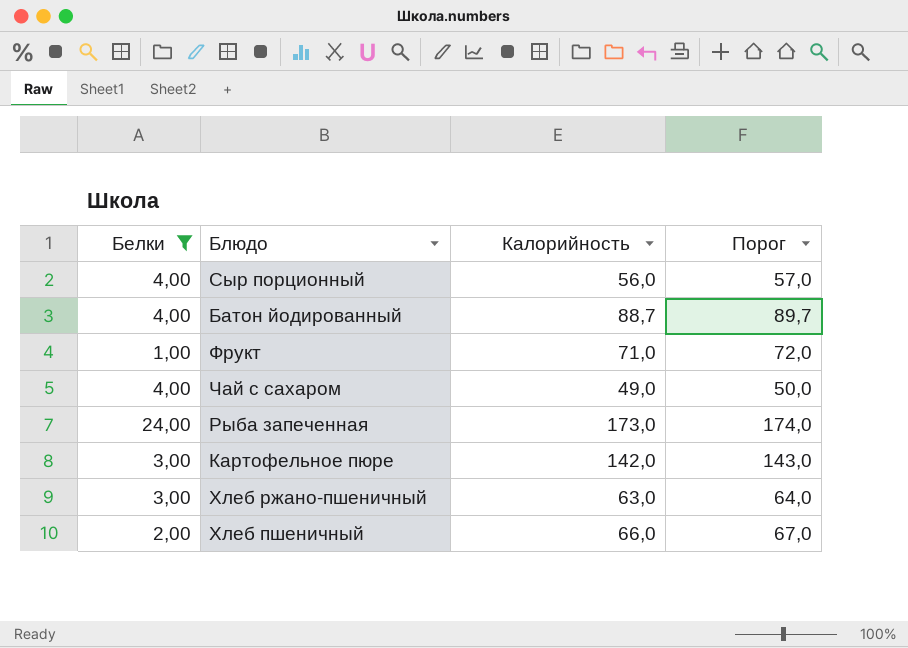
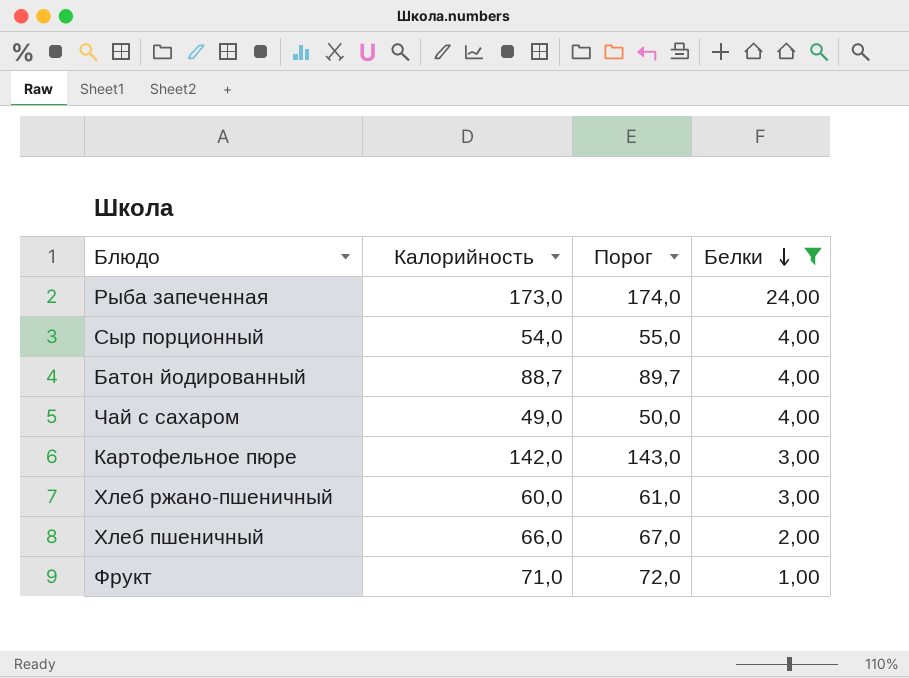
row order: none -> Белки descending
column Белки | position: 1 -> 4
Сыр порционный | Калорийность: 56,0 -> 54,0
Сыр порционный | Порог: 57,0 -> 55,0
Хлеб ржано-пшеничный | Калорийность: 63,0 -> 60,0
Хлеб ржано-пшеничный | Порог: 64,0 -> 61,0

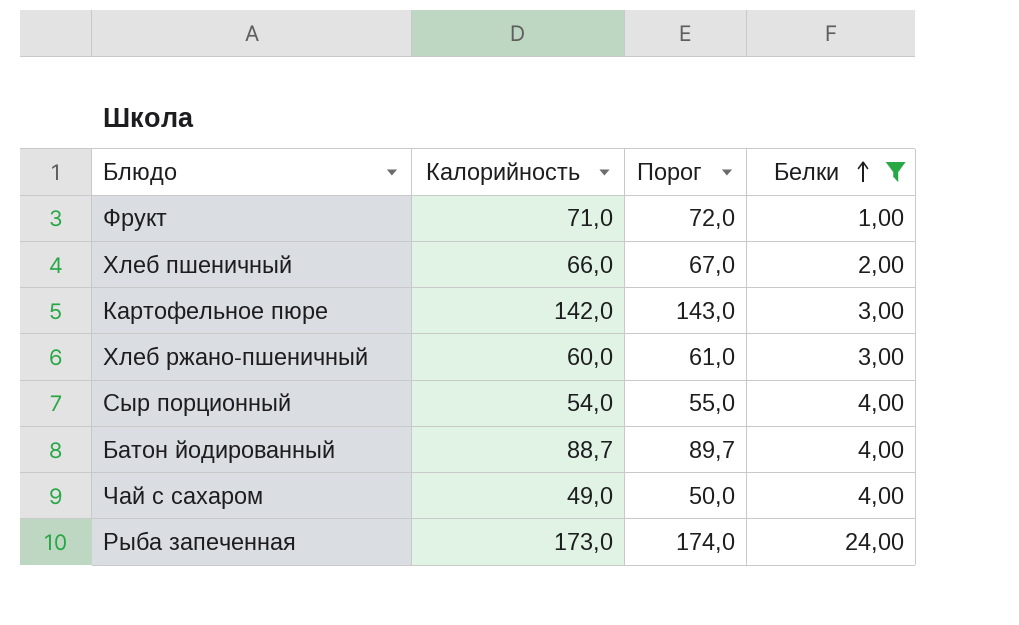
row order: Белки descending -> Белки ascending

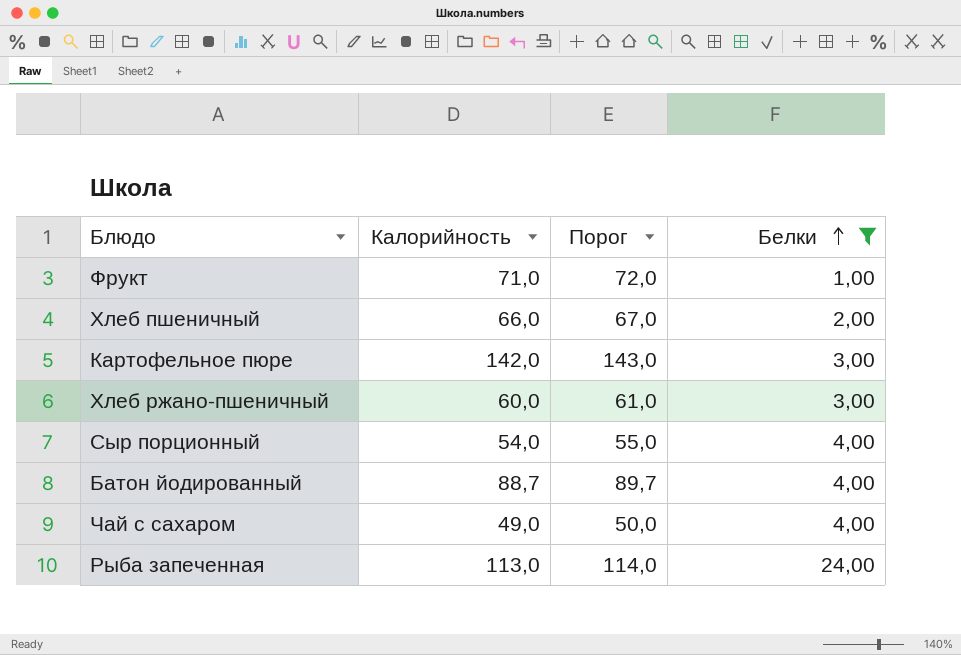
Рыба запеченная | Калорийность: 173,0 -> 113,0
Рыба запеченная | Порог: 174,0 -> 114,0

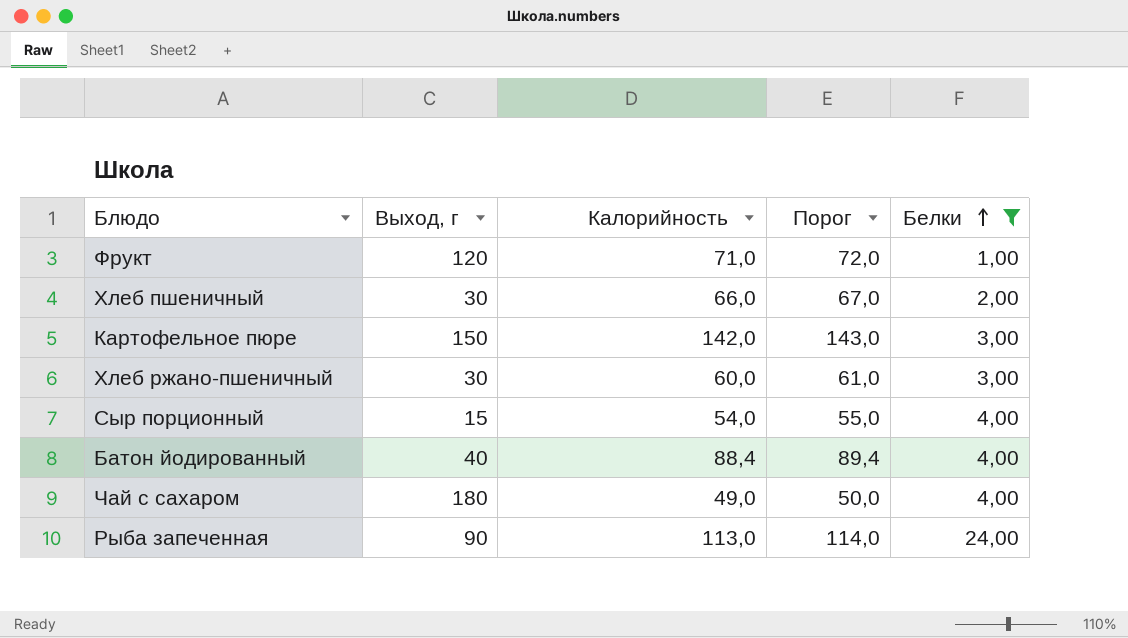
column Выход, г | position: none -> 2
Батон йодированный | Калорийность: 88,7 -> 88,4
Батон йодированный | Порог: 89,7 -> 89,4

